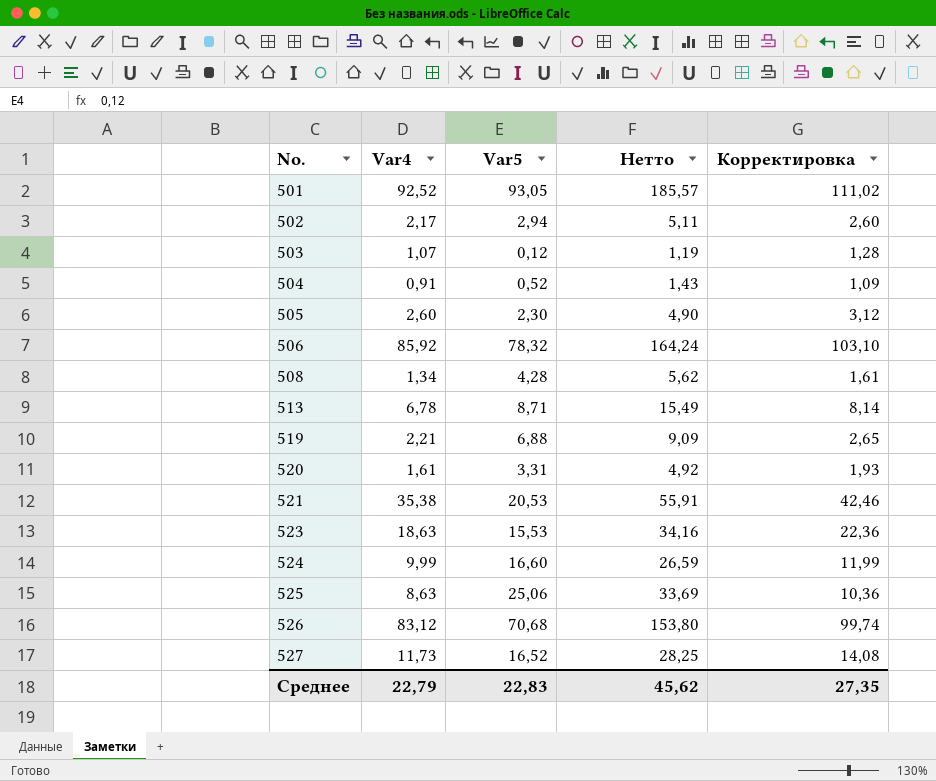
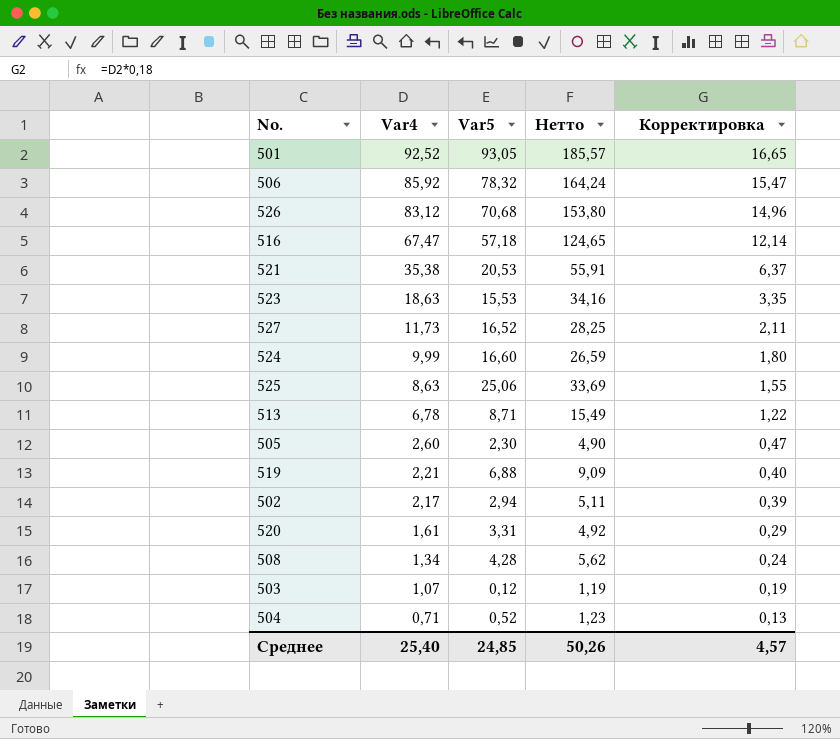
row order: No. ascending -> Var4 descending
column Корректировка | formula: [Var4] * 1,2 -> [Var4] * 0,18
row 516: none -> 67,47 | 57,18 | 124,65 | 12,14
504 | Var4: 0,91 -> 0,71
504 | Нетто: 1,43 -> 1,23
Среднее | Var4: 22,79 -> 25,40
Среднее | Var5: 22,83 -> 24,85
Среднее | Нетто: 45,62 -> 50,26
Среднее | Корректировка: 27,35 -> 4,57

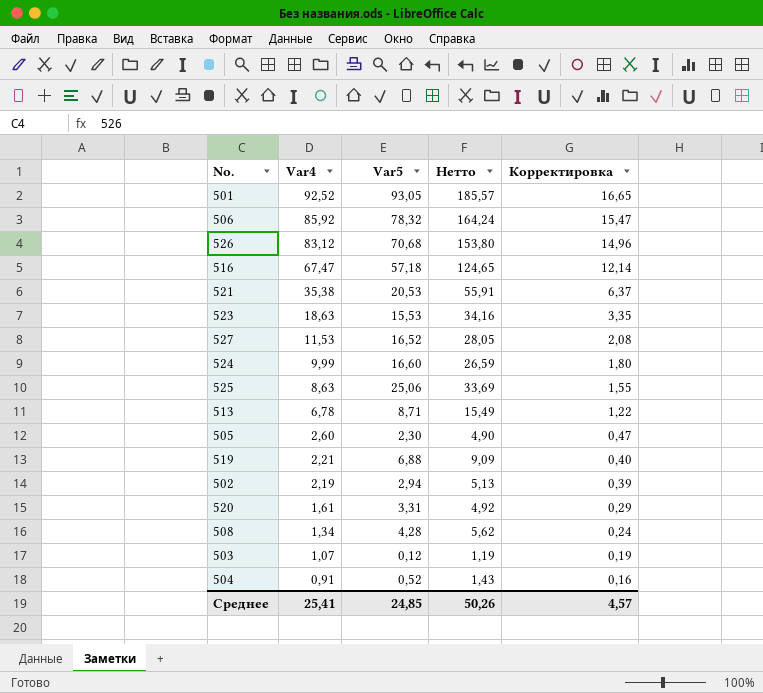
527 | Var4: 11,73 -> 11,53
527 | Нетто: 28,25 -> 28,05
527 | Корректировка: 2,11 -> 2,08
502 | Var4: 2,17 -> 2,19
502 | Нетто: 5,11 -> 5,13
504 | Var4: 0,71 -> 0,91
504 | Нетто: 1,23 -> 1,43
504 | Корректировка: 0,13 -> 0,16
Среднее | Var4: 25,40 -> 25,41

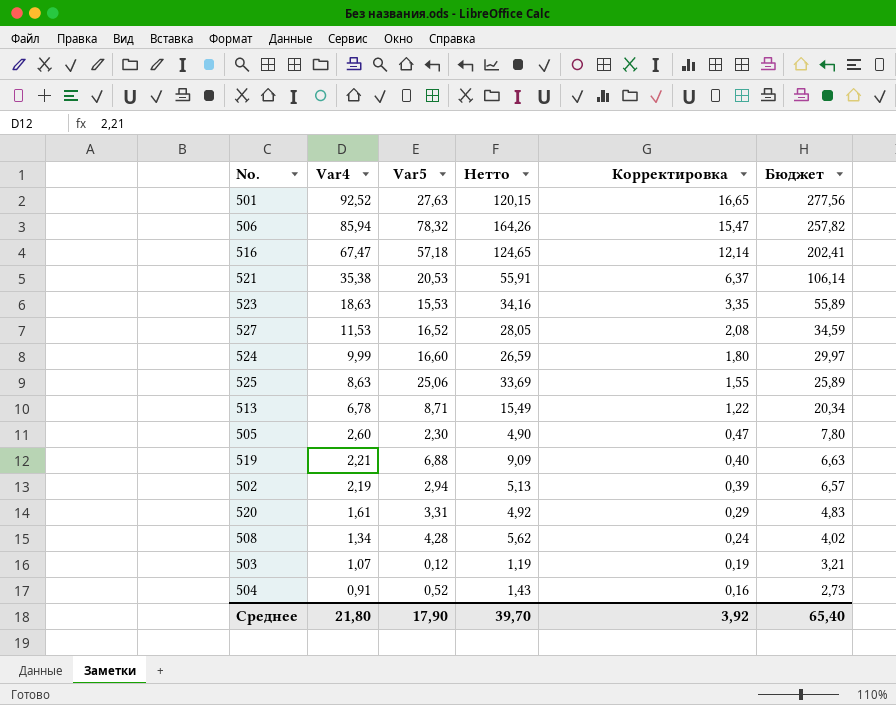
column Бюджет | formula: none -> [Var4] * 3
row 526: 83,12 | 70,68 | 153,80 | 14,96 -> none
501 | Var5: 93,05 -> 27,63
501 | Нетто: 185,57 -> 120,15
506 | Var4: 85,92 -> 85,94
506 | Нетто: 164,24 -> 164,26
Среднее | Var4: 25,41 -> 21,80
Среднее | Var5: 24,85 -> 17,90
Среднее | Нетто: 50,26 -> 39,70
Среднее | Корректировка: 4,57 -> 3,92

